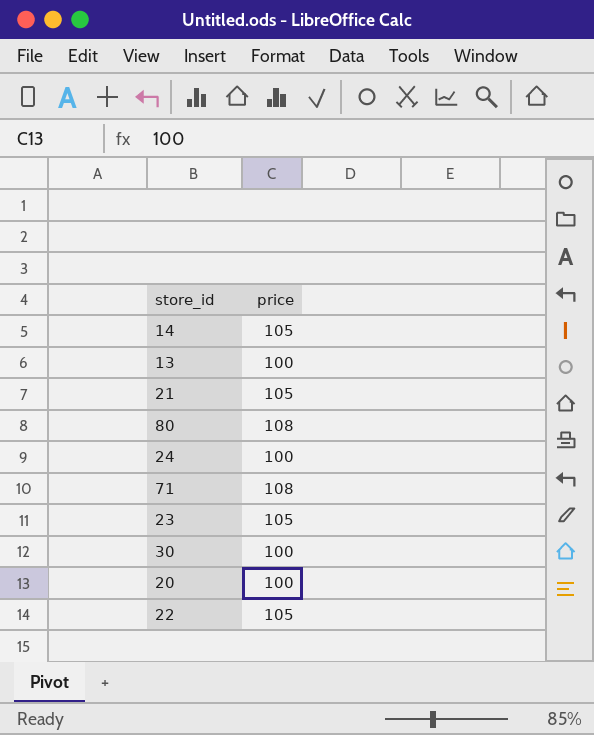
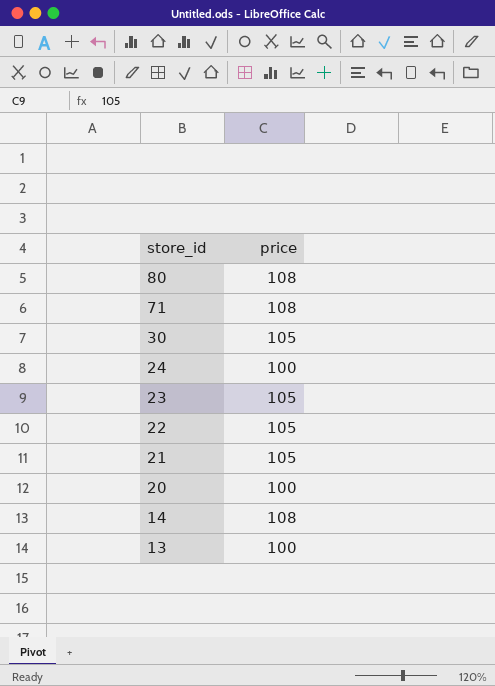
row order: none -> store_id descending
30 | price: 100 -> 105
14 | price: 105 -> 108

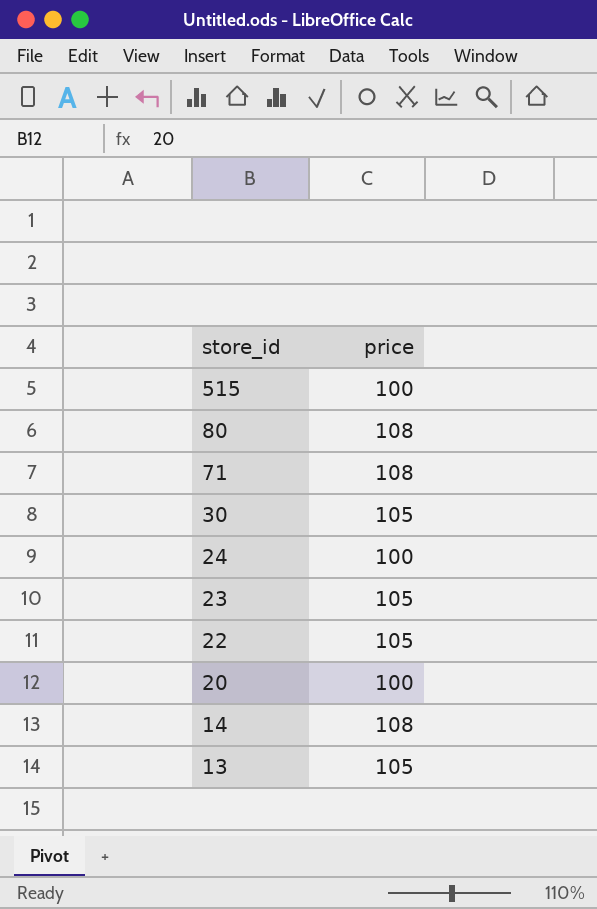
row 21: 105 -> none
row 515: none -> 100
13 | price: 100 -> 105

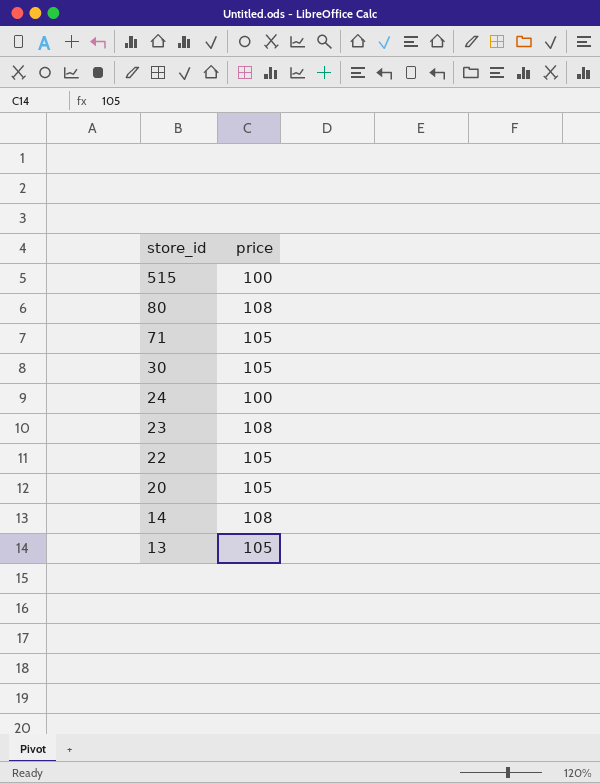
71 | price: 108 -> 105
23 | price: 105 -> 108
20 | price: 100 -> 105

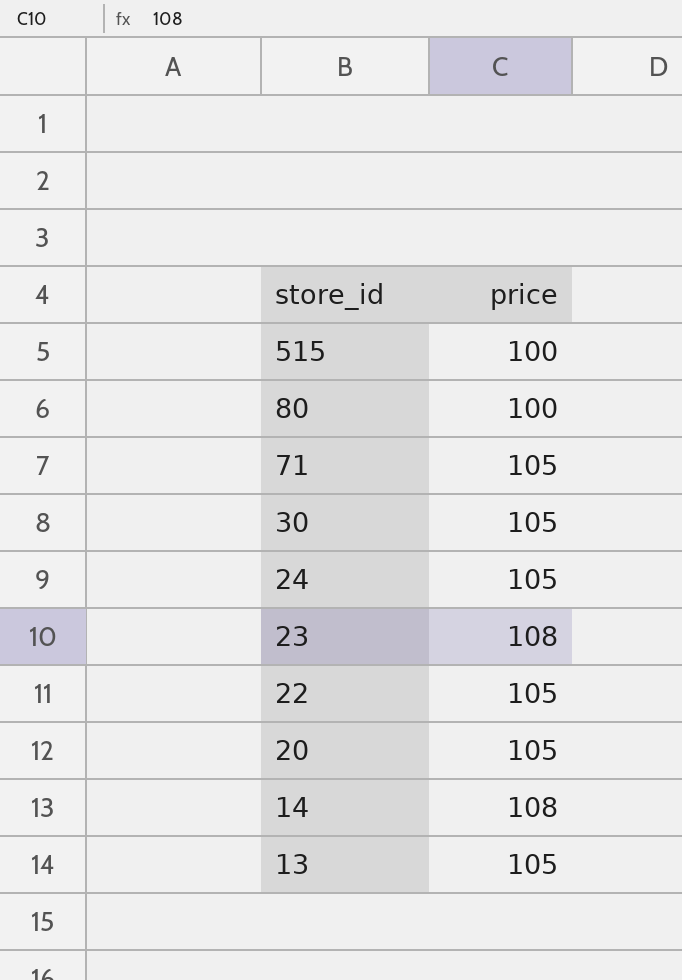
80 | price: 108 -> 100
24 | price: 100 -> 105

